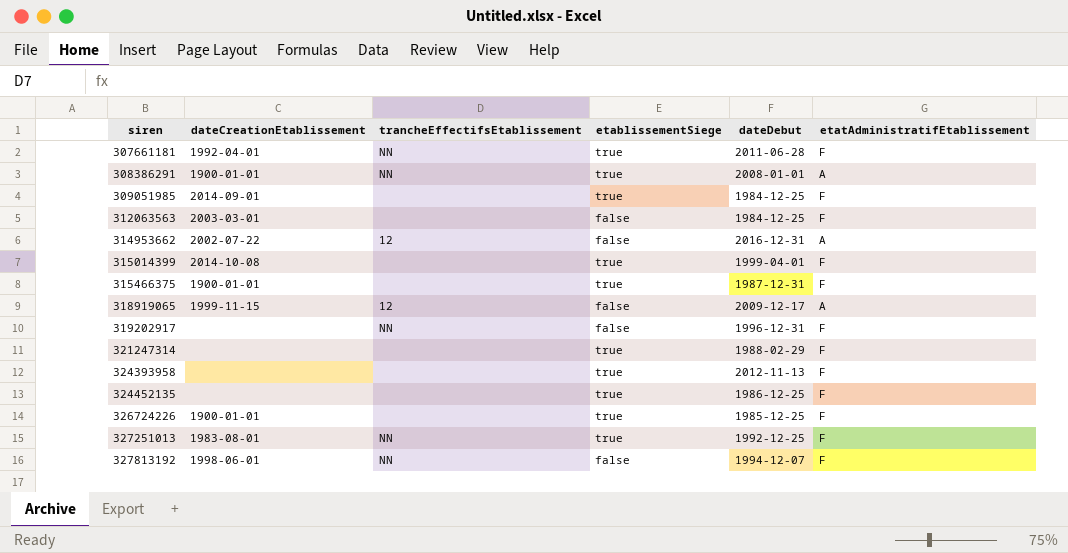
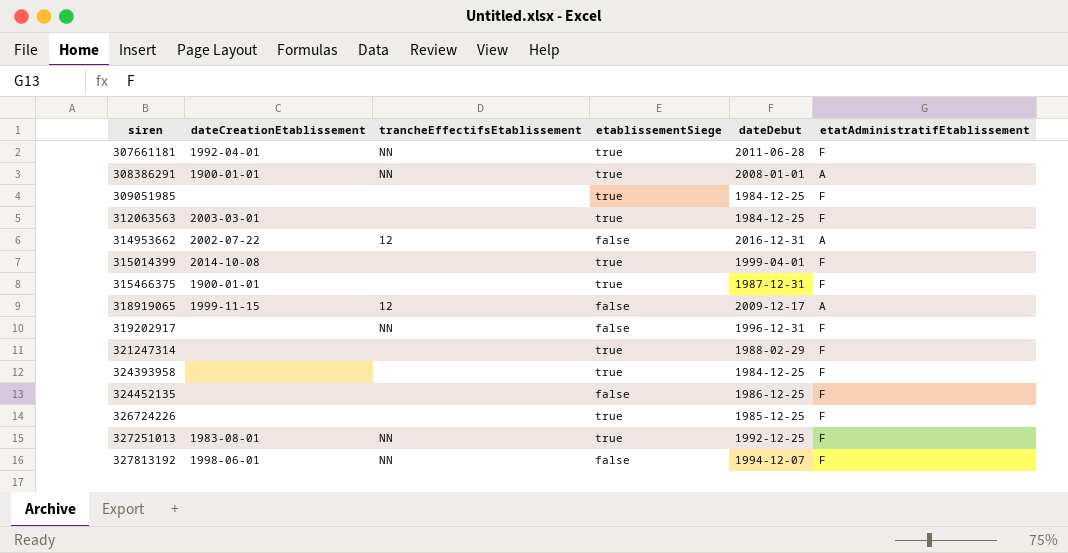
309051985 | dateCreationEtablissement: 2014-09-01 -> none
312063563 | etablissementSiege: false -> true
324393958 | dateDebut: 2012-11-13 -> 1984-12-25
324452135 | etablissementSiege: true -> false
326724226 | dateCreationEtablissement: 1900-01-01 -> none

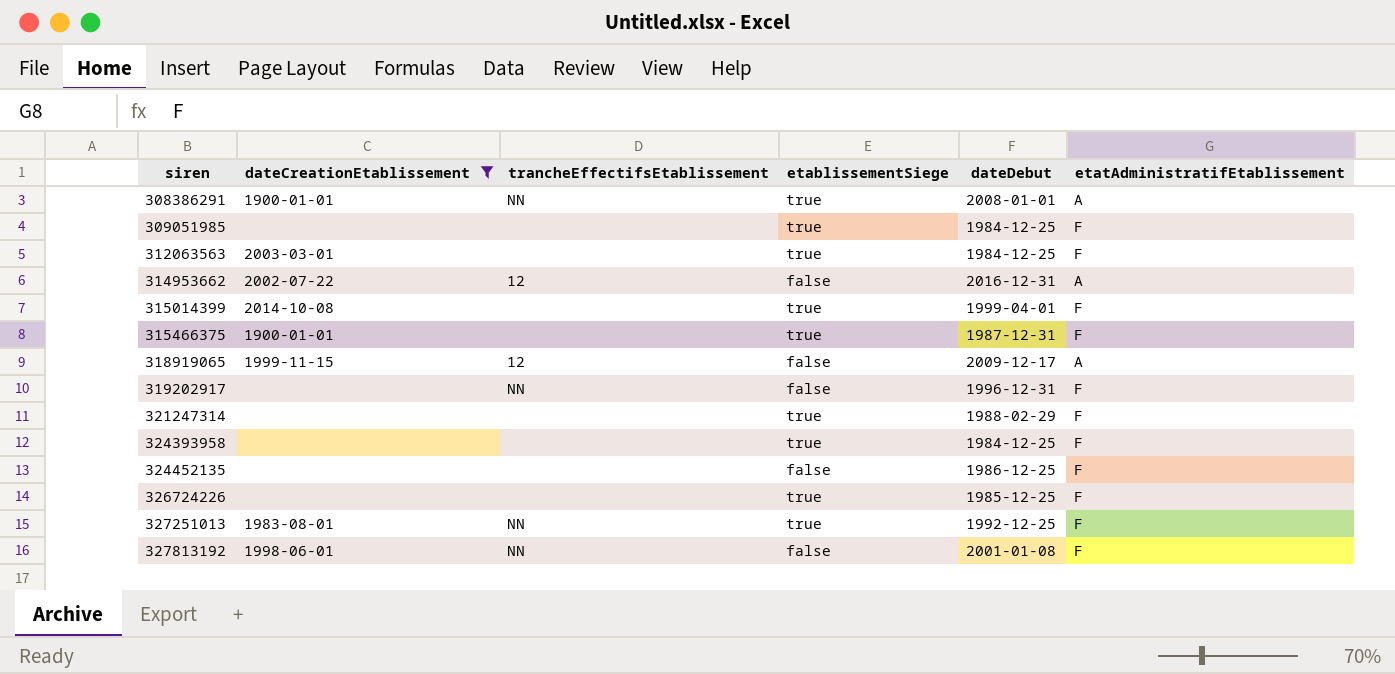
filter: none -> dateCreationEtablissement != 1992-04-01
327813192 | dateDebut: 1994-12-07 -> 2001-01-08

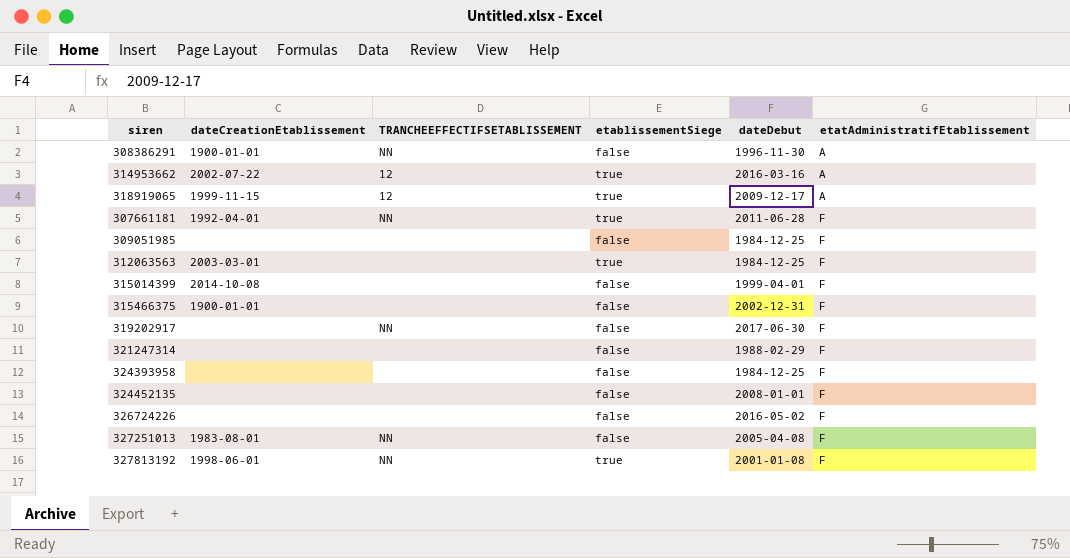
filter: dateCreationEtablissement != 1992-04-01 -> none
row order: siren ascending -> etatAdministratifEtablissement ascending
column name: trancheEffectifsEtablissement -> TRANCHEEFFECTIFSETABLISSEMENT
308386291 | etablissementSiege: true -> false
308386291 | dateDebut: 2008-01-01 -> 1996-11-30
314953662 | etablissementSiege: false -> true
314953662 | dateDebut: 2016-12-31 -> 2016-03-16
318919065 | etablissementSiege: false -> true
309051985 | etablissementSiege: true -> false
315014399 | etablissementSiege: true -> false
315466375 | etablissementSiege: true -> false
315466375 | dateDebut: 1987-12-31 -> 2002-12-31
319202917 | dateDebut: 1996-12-31 -> 2017-06-30
321247314 | etablissementSiege: true -> false
324393958 | etablissementSiege: true -> false
324452135 | dateDebut: 1986-12-25 -> 2008-01-01
326724226 | etablissementSiege: true -> false
326724226 | dateDebut: 1985-12-25 -> 2016-05-02
327251013 | etablissementSiege: true -> false
327251013 | dateDebut: 1992-12-25 -> 2005-04-08
327813192 | etablissementSiege: false -> true

